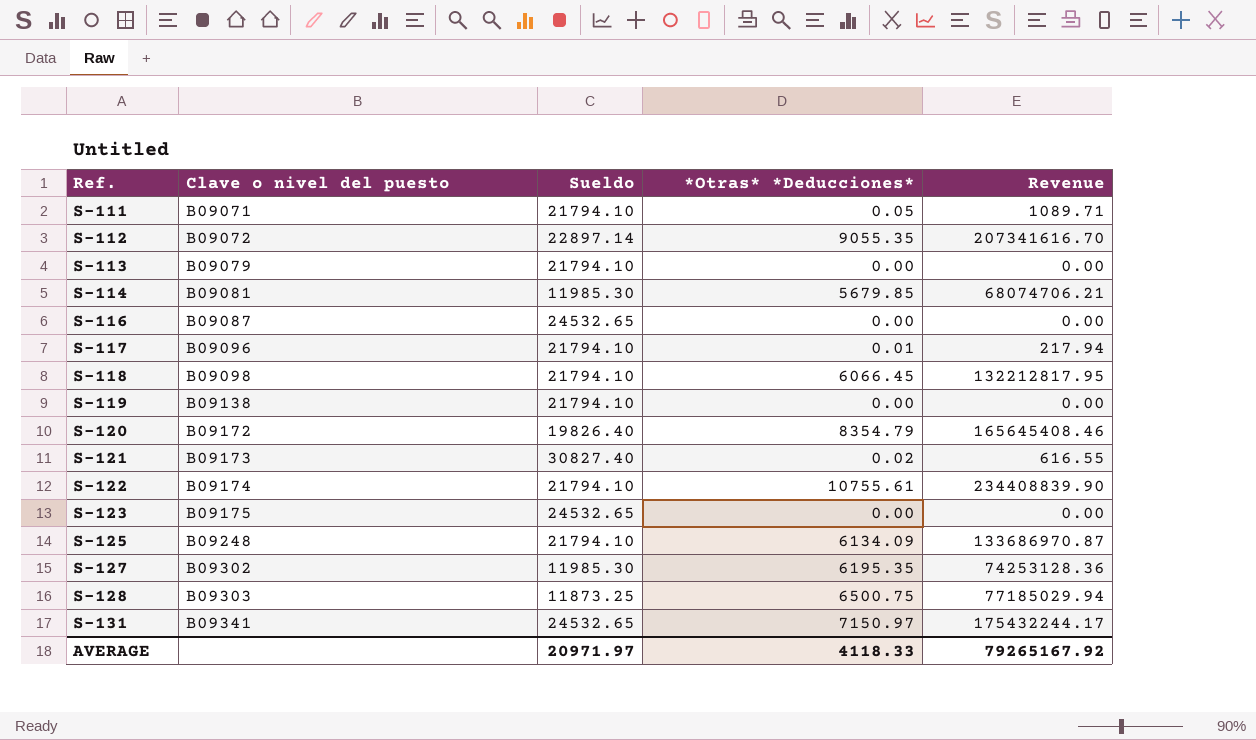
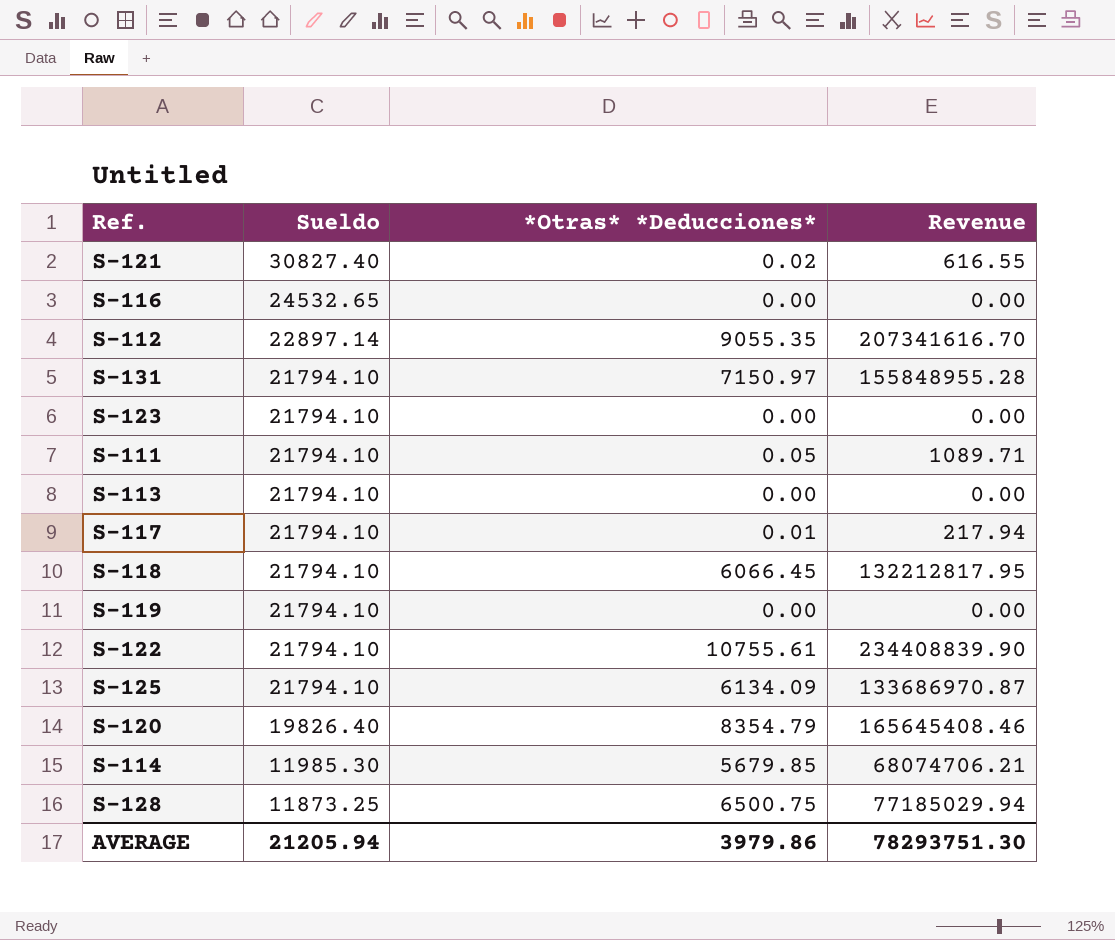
row order: Ref. ascending -> Sueldo descending
column Clave o nivel del puesto | position: 2 -> none
row S-127: B09302 | 11985.30 | 6195.35 | 74253128.36 -> none
S-131 | Sueldo: 24532.65 -> 21794.10
S-131 | Revenue: 175432244.17 -> 155848955.28
S-123 | Sueldo: 24532.65 -> 21794.10
AVERAGE | Sueldo: 20971.97 -> 21205.94
AVERAGE | *Otras* *Deducciones*: 4118.33 -> 3979.86
AVERAGE | Revenue: 79265167.92 -> 78293751.30

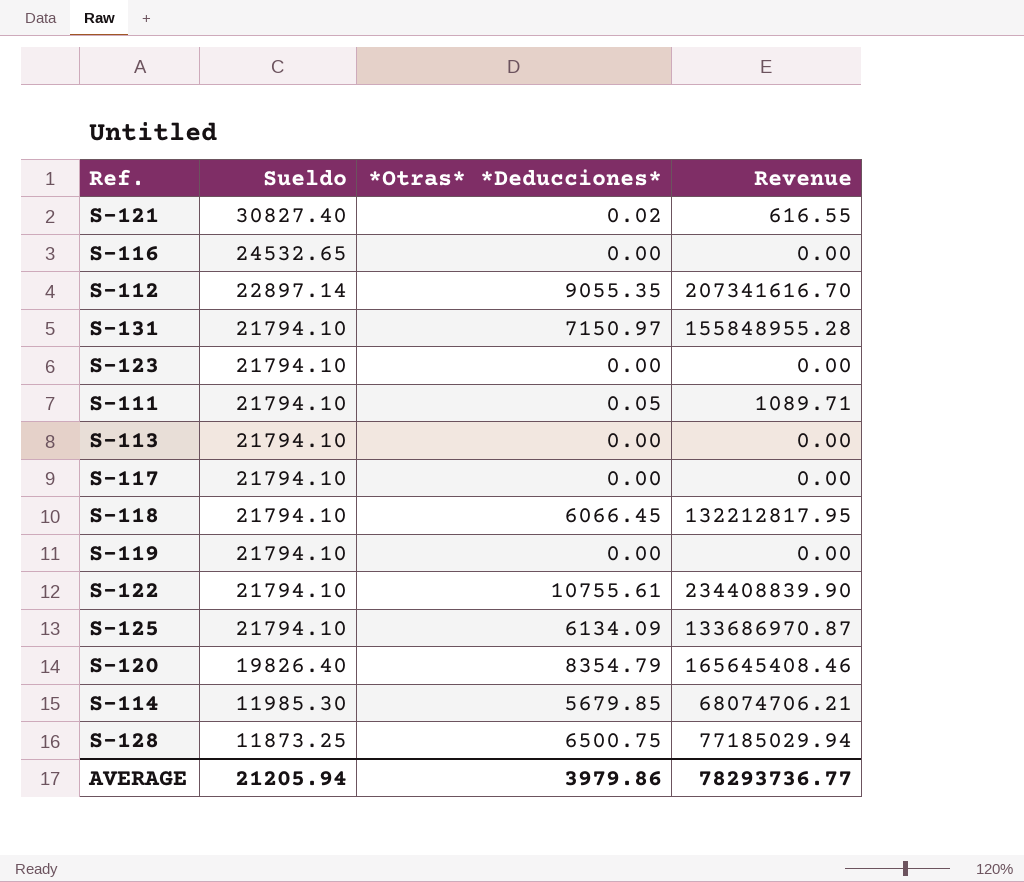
S-117 | *Otras* *Deducciones*: 0.01 -> 0.00
S-117 | Revenue: 217.94 -> 0.00
AVERAGE | Revenue: 78293751.30 -> 78293736.77

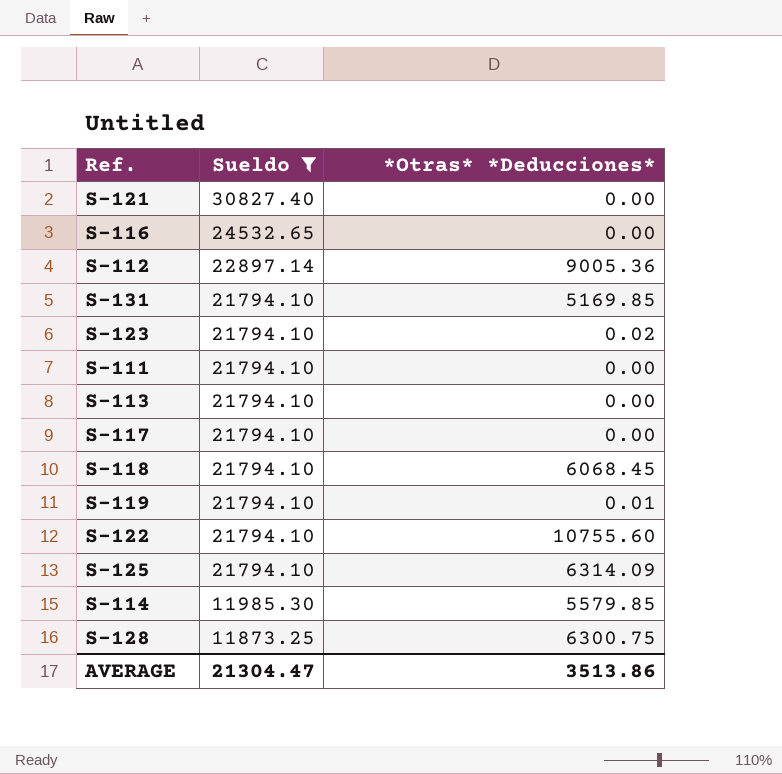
filter: none -> Sueldo != 19826.40
column Revenue | formula: [Sueldo] * [*Otras* *Deducciones*] -> none
S-121 | *Otras* *Deducciones*: 0.02 -> 0.00
S-112 | *Otras* *Deducciones*: 9055.35 -> 9005.36
S-131 | *Otras* *Deducciones*: 7150.97 -> 5169.85
S-123 | *Otras* *Deducciones*: 0.00 -> 0.02
S-111 | *Otras* *Deducciones*: 0.05 -> 0.00
S-118 | *Otras* *Deducciones*: 6066.45 -> 6068.45
S-119 | *Otras* *Deducciones*: 0.00 -> 0.01
S-122 | *Otras* *Deducciones*: 10755.61 -> 10755.60
S-125 | *Otras* *Deducciones*: 6134.09 -> 6314.09
S-114 | *Otras* *Deducciones*: 5679.85 -> 5579.85
S-128 | *Otras* *Deducciones*: 6500.75 -> 6300.75
AVERAGE | Sueldo: 21205.94 -> 21304.47
AVERAGE | *Otras* *Deducciones*: 3979.86 -> 3513.86

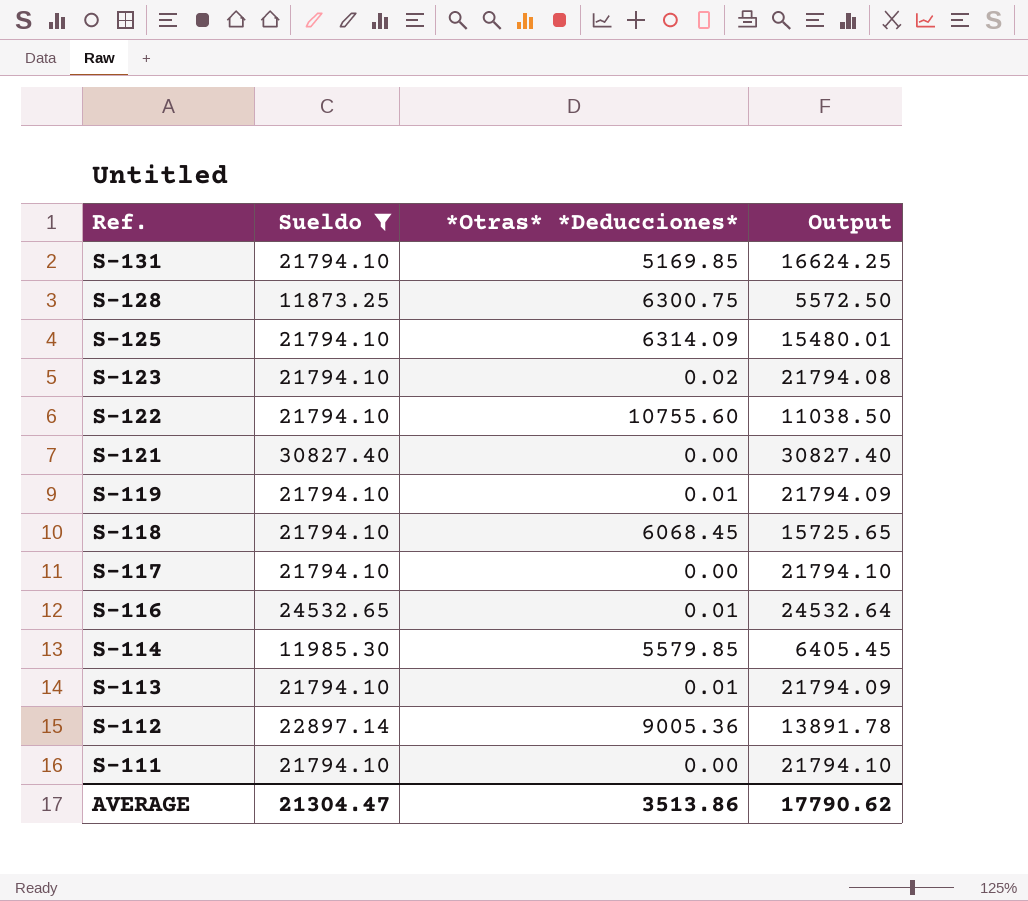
row order: Sueldo descending -> Ref. descending
column Output | formula: none -> [Sueldo] - [*Otras* *Deducciones*]
S-116 | *Otras* *Deducciones*: 0.00 -> 0.01
S-113 | *Otras* *Deducciones*: 0.00 -> 0.01

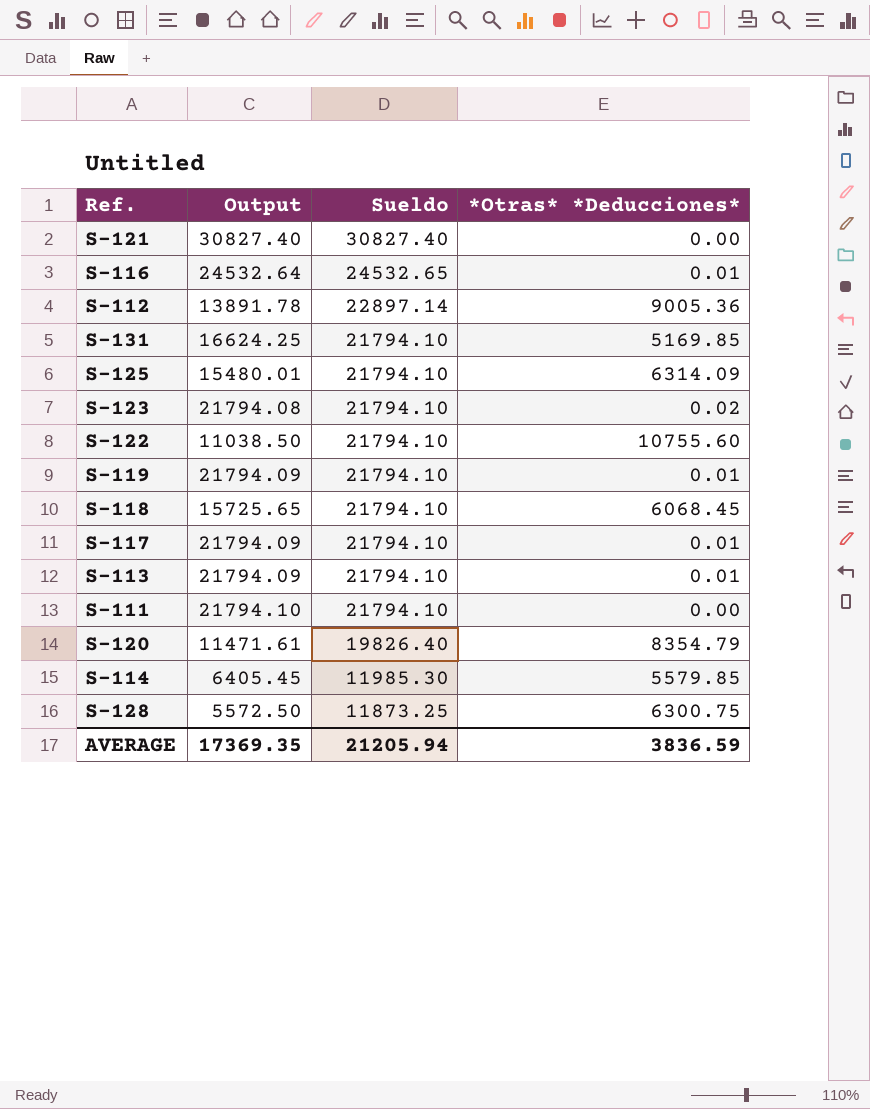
filter: Sueldo != 19826.40 -> none
row order: Ref. descending -> Sueldo descending
column Output | position: 4 -> 2
S-117 | Output: 21794.10 -> 21794.09
S-117 | *Otras* *Deducciones*: 0.00 -> 0.01
AVERAGE | Output: 17790.62 -> 17369.35
AVERAGE | Sueldo: 21304.47 -> 21205.94
AVERAGE | *Otras* *Deducciones*: 3513.86 -> 3836.59

